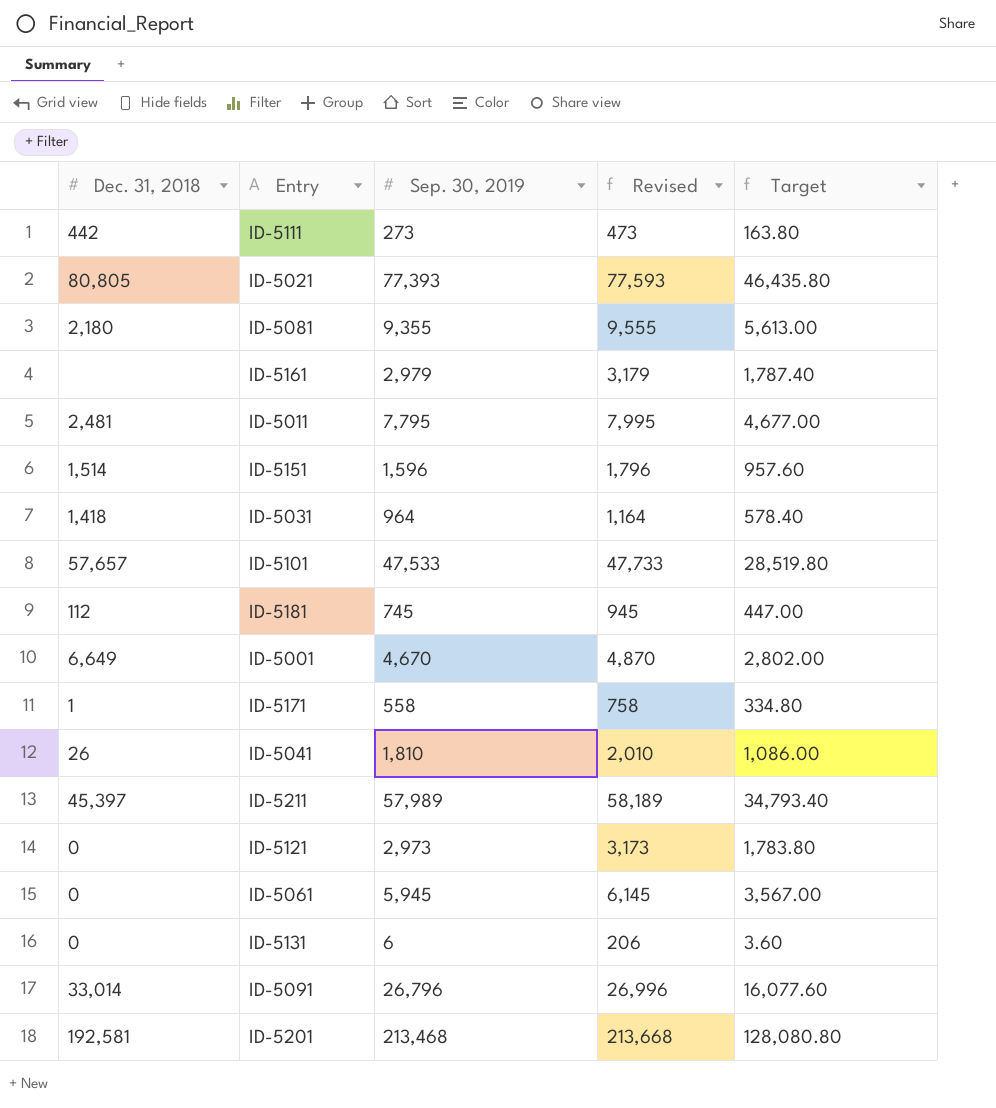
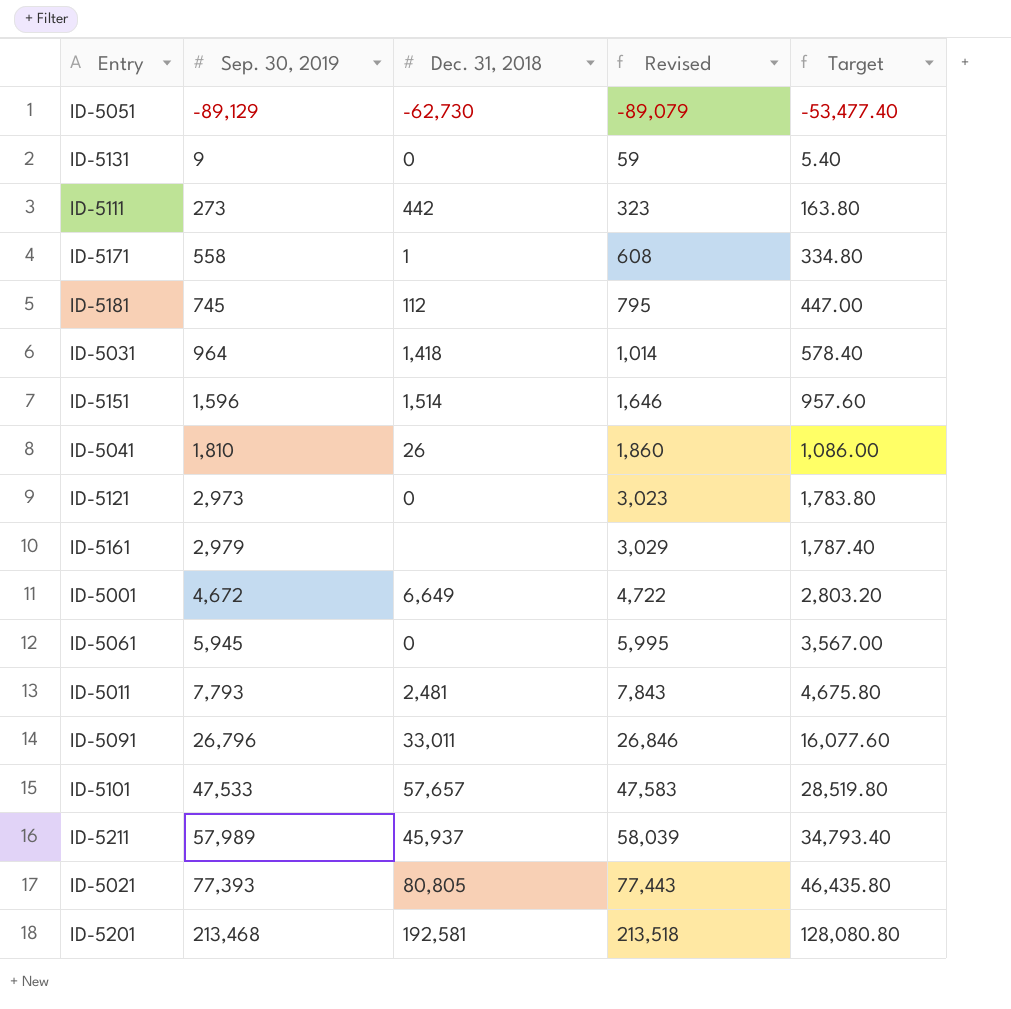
row order: none -> Sep. 30, 2019 ascending
column Dec. 31, 2018 | position: 1 -> 3
column Revised | formula: [Sep. 30, 2019] + 200 -> [Sep. 30, 2019] + 50
row ID-5081: 2,180 | 9,355 | 9,555 | 5,613.00 -> none
row ID-5051: none -> -89,129 | -62,730 | -89,079 | -53,477.40
ID-5131 | Sep. 30, 2019: 6 -> 9
ID-5131 | Target: 3.60 -> 5.40
ID-5001 | Sep. 30, 2019: 4,670 -> 4,672
ID-5001 | Target: 2,802.00 -> 2,803.20
ID-5011 | Sep. 30, 2019: 7,795 -> 7,793
ID-5011 | Target: 4,677.00 -> 4,675.80
ID-5091 | Dec. 31, 2018: 33,014 -> 33,011
ID-5211 | Dec. 31, 2018: 45,397 -> 45,937

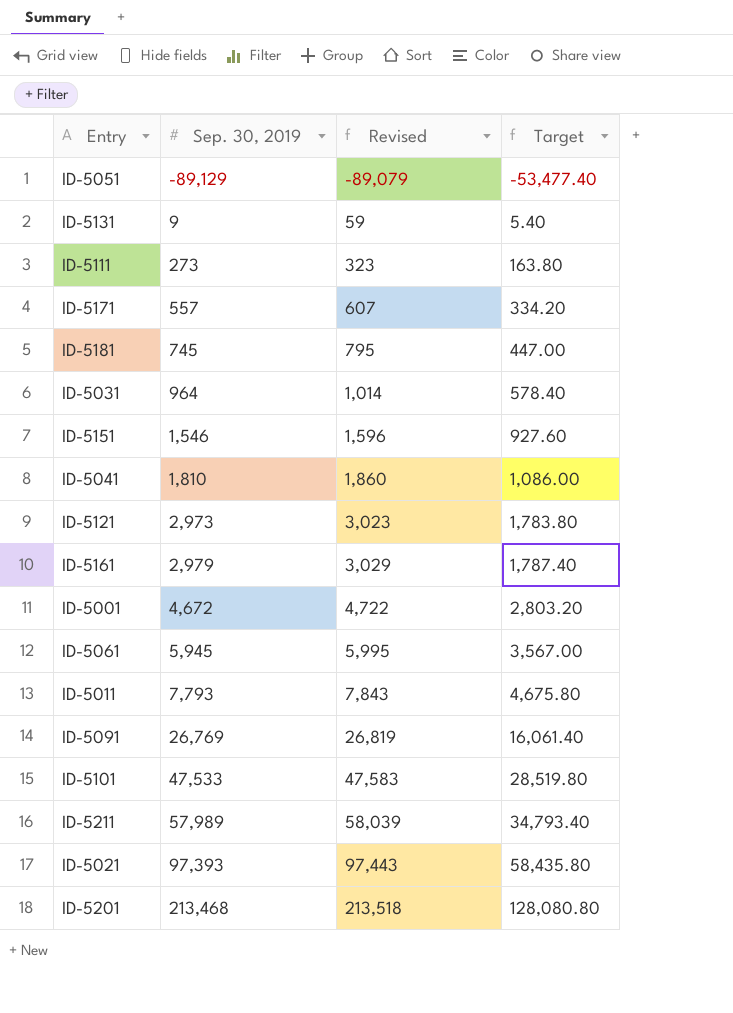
column Dec. 31, 2018 | position: 3 -> none
ID-5171 | Sep. 30, 2019: 558 -> 557
ID-5171 | Revised: 608 -> 607
ID-5171 | Target: 334.80 -> 334.20
ID-5151 | Sep. 30, 2019: 1,596 -> 1,546
ID-5151 | Revised: 1,646 -> 1,596
ID-5151 | Target: 957.60 -> 927.60
ID-5091 | Sep. 30, 2019: 26,796 -> 26,769
ID-5091 | Revised: 26,846 -> 26,819
ID-5091 | Target: 16,077.60 -> 16,061.40
ID-5021 | Sep. 30, 2019: 77,393 -> 97,393
ID-5021 | Revised: 77,443 -> 97,443
ID-5021 | Target: 46,435.80 -> 58,435.80

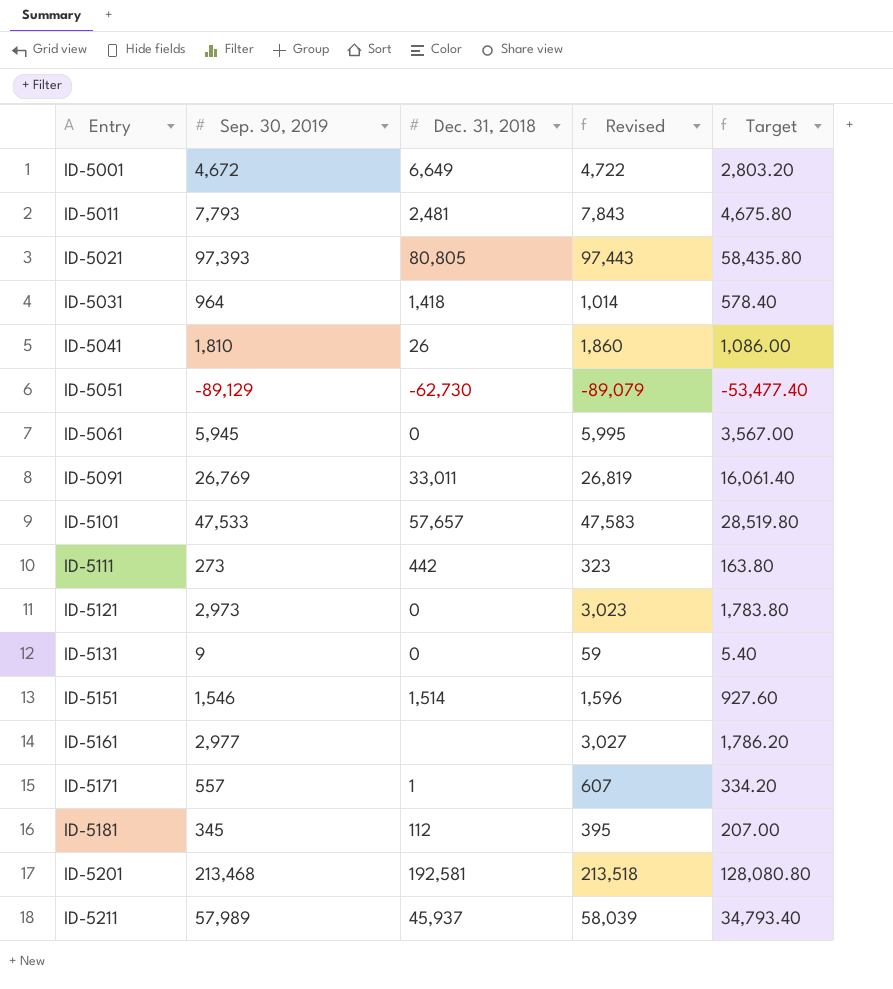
row order: Sep. 30, 2019 ascending -> Entry ascending
column Dec. 31, 2018 | position: none -> 3
ID-5161 | Sep. 30, 2019: 2,979 -> 2,977
ID-5161 | Revised: 3,029 -> 3,027
ID-5161 | Target: 1,787.40 -> 1,786.20
ID-5181 | Sep. 30, 2019: 745 -> 345
ID-5181 | Revised: 795 -> 395
ID-5181 | Target: 447.00 -> 207.00

